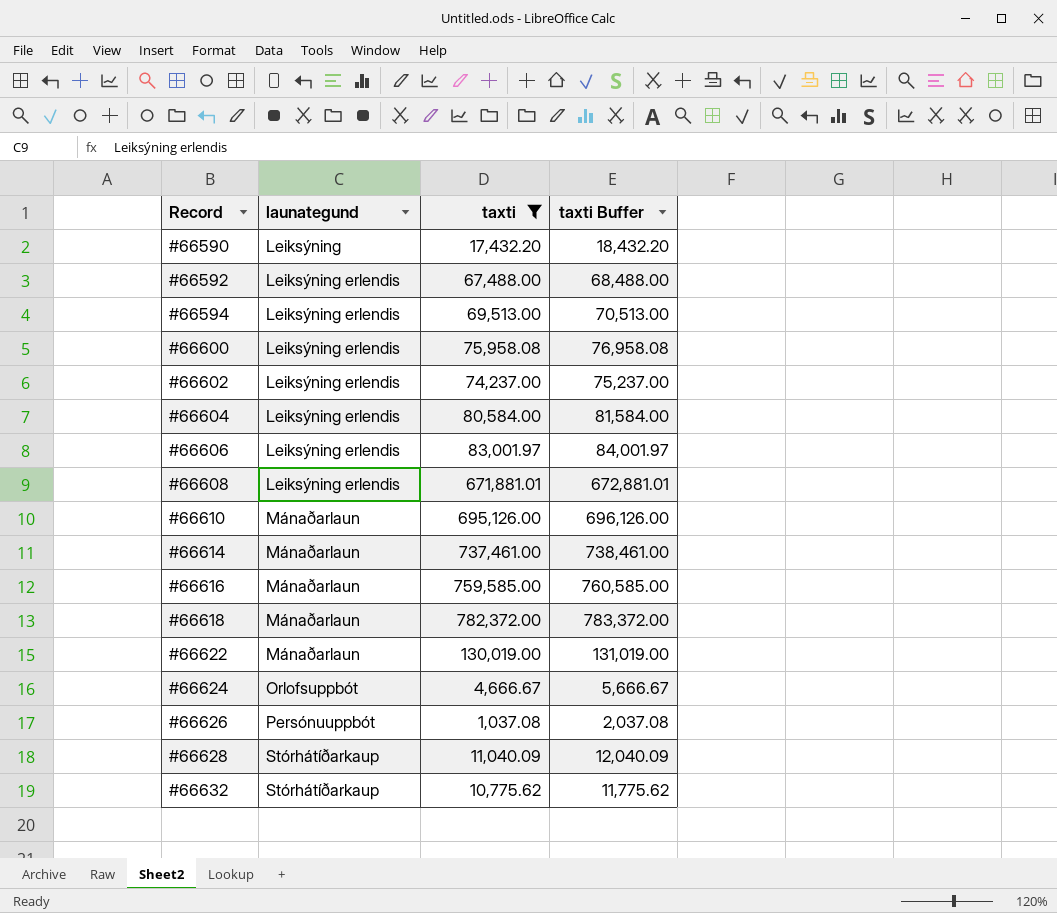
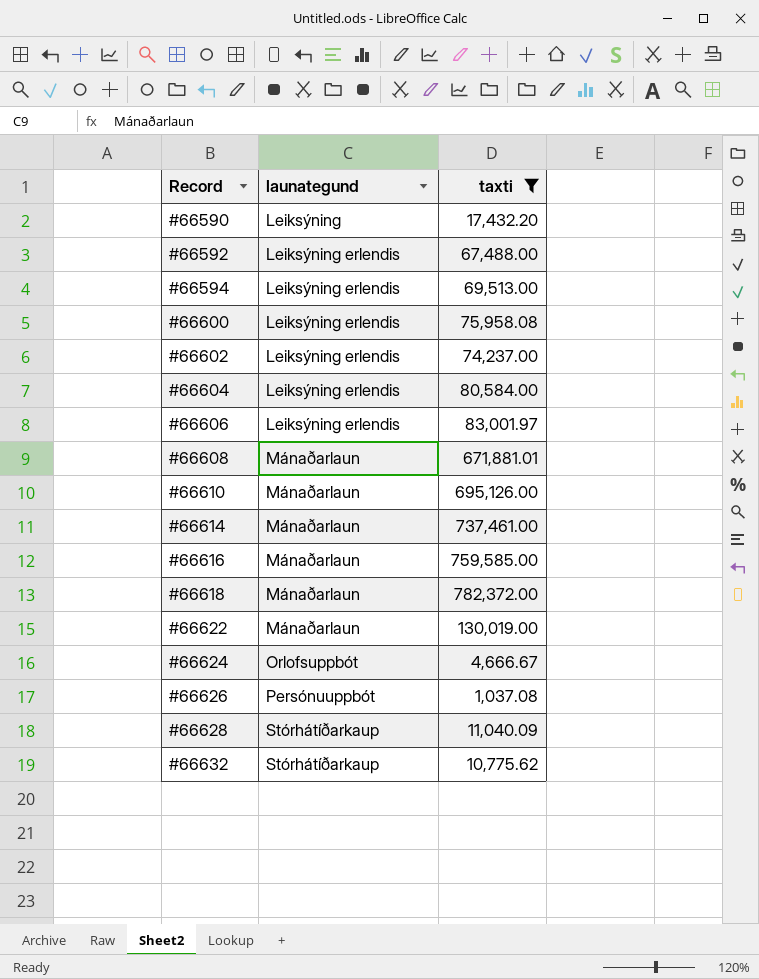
column taxti Buffer | formula: [taxti] + 1000 -> none
#66608 | launategund: Leiksýning erlendis -> Mánaðarlaun

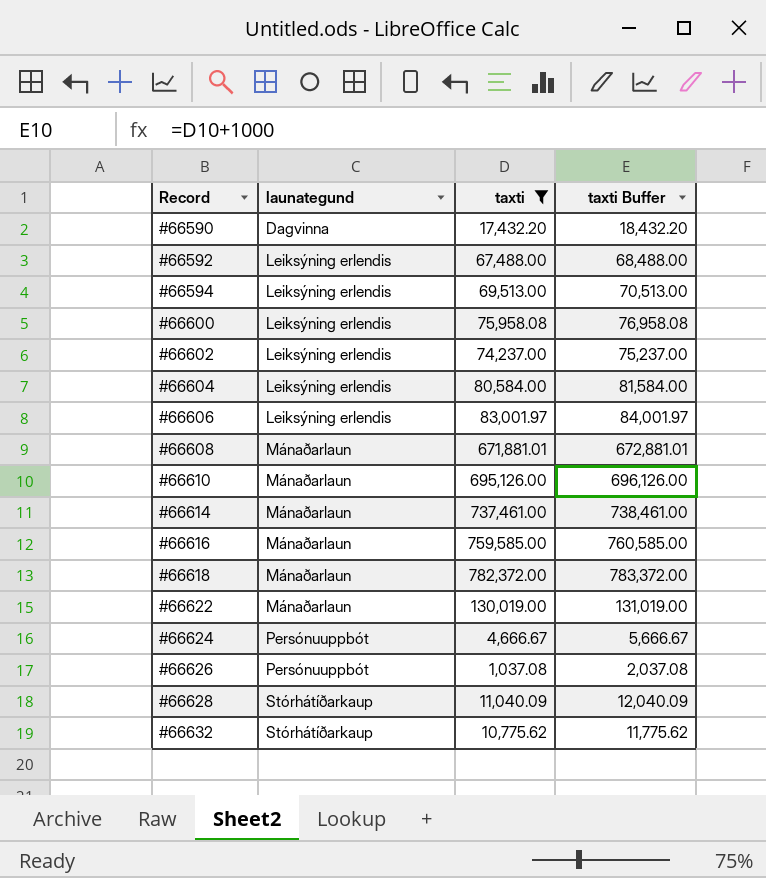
column taxti Buffer | formula: none -> [taxti] + 1000
#66590 | launategund: Leiksýning -> Dagvinna
#66624 | launategund: Orlofsuppbót -> Persónuuppbót

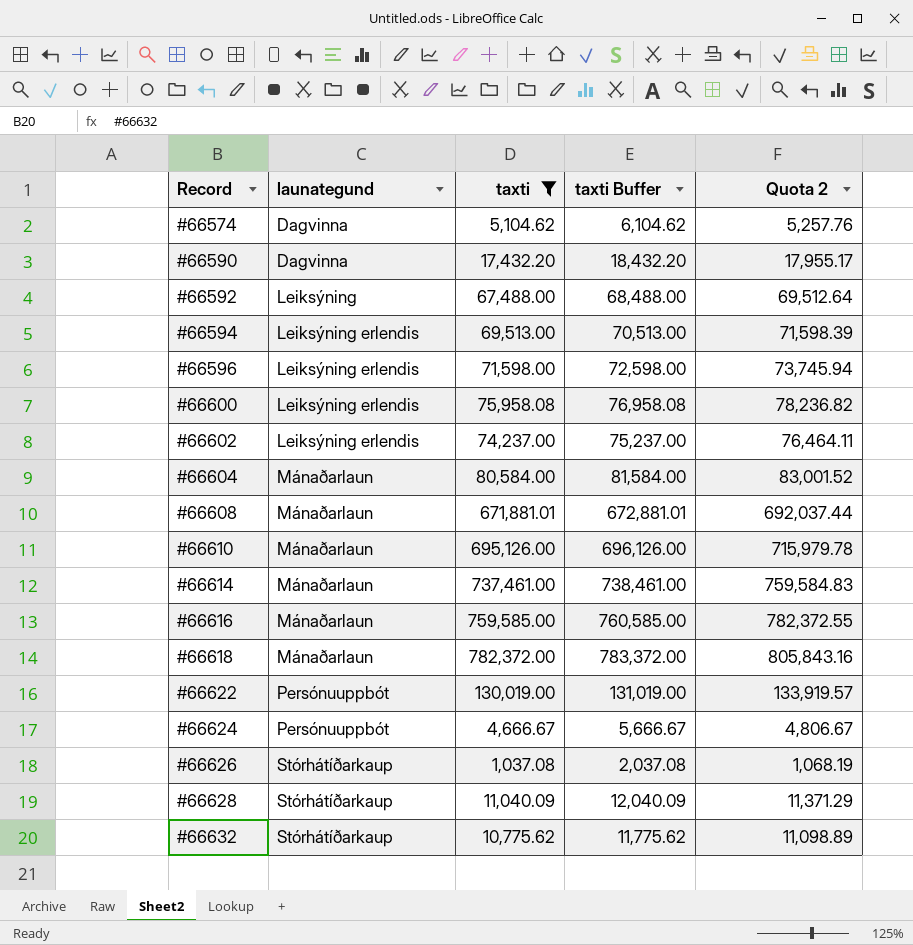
column Quota 2 | formula: none -> [taxti] * 1.03
row #66606: Leiksýning erlendis | 83,001.97 | 84,001.97 -> none
row #66574: none -> Dagvinna | 5,104.62 | 6,104.62 | 5,257.76
#66592 | launategund: Leiksýning erlendis -> Leiksýning
row #66596: none -> Leiksýning erlendis | 71,598.00 | 72,598.00 | 73,745.94
#66604 | launategund: Leiksýning erlendis -> Mánaðarlaun
#66622 | launategund: Mánaðarlaun -> Persónuuppbót
#66626 | launategund: Persónuuppbót -> Stórhátíðarkaup

